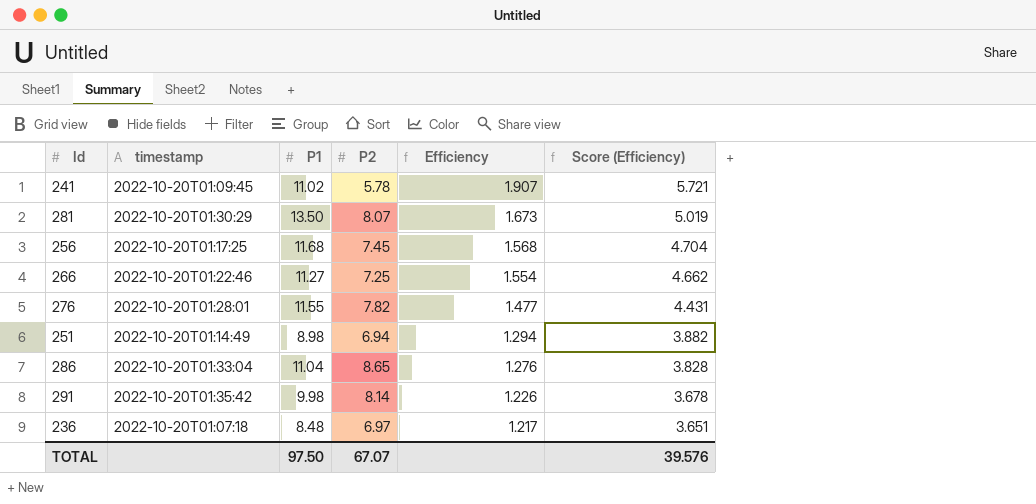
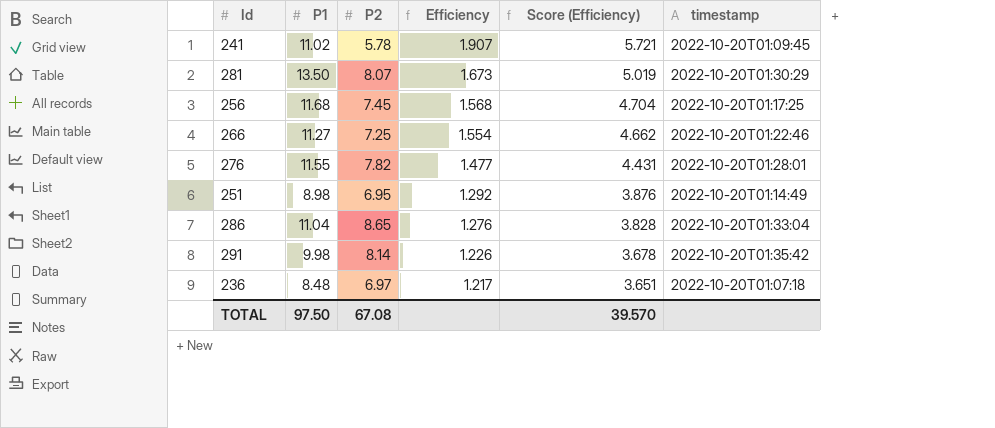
column timestamp | position: 2 -> 6
251 | P2: 6.94 -> 6.95
251 | Efficiency: 1.294 -> 1.292
251 | Score (Efficiency): 3.882 -> 3.876
TOTAL | P2: 67.07 -> 67.08
TOTAL | Score (Efficiency): 39.576 -> 39.570

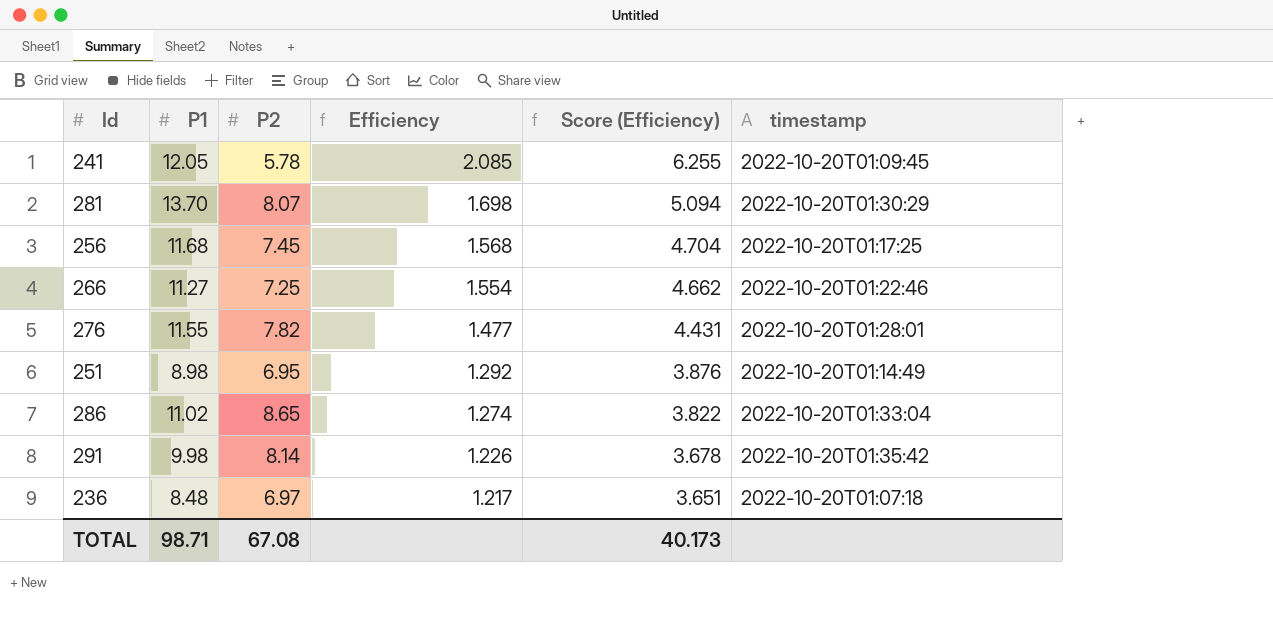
241 | P1: 11.02 -> 12.05
241 | Efficiency: 1.907 -> 2.085
241 | Score (Efficiency): 5.721 -> 6.255
281 | P1: 13.50 -> 13.70
281 | Efficiency: 1.673 -> 1.698
281 | Score (Efficiency): 5.019 -> 5.094
286 | P1: 11.04 -> 11.02
286 | Efficiency: 1.276 -> 1.274
286 | Score (Efficiency): 3.828 -> 3.822
TOTAL | P1: 97.50 -> 98.71
TOTAL | Score (Efficiency): 39.570 -> 40.173

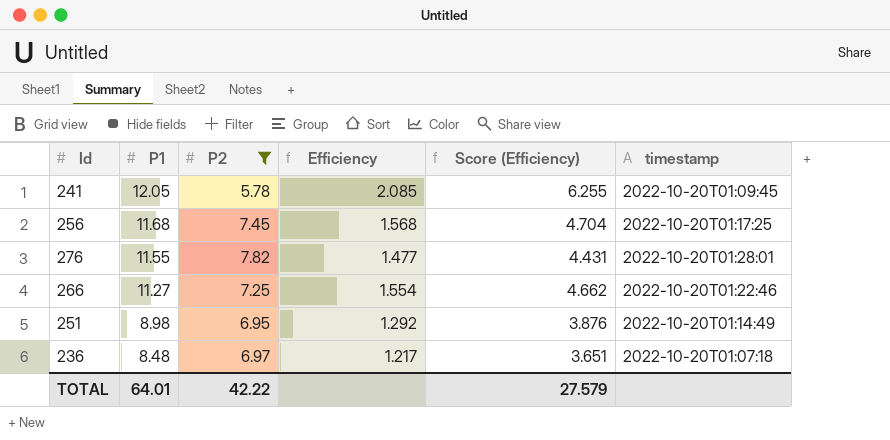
filter: none -> P2 <= 7.82
row order: Efficiency descending -> P1 descending
TOTAL | P1: 98.71 -> 64.01
TOTAL | P2: 67.08 -> 42.22
TOTAL | Score (Efficiency): 40.173 -> 27.579

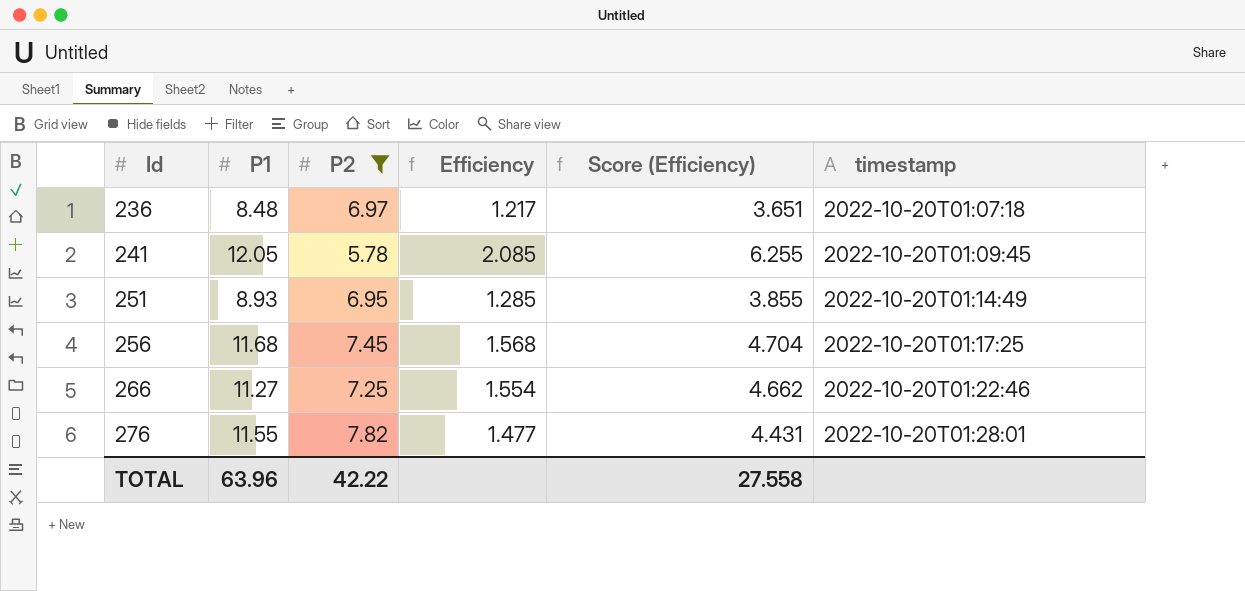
row order: P1 descending -> Id ascending
251 | P1: 8.98 -> 8.93
251 | Efficiency: 1.292 -> 1.285
251 | Score (Efficiency): 3.876 -> 3.855
TOTAL | P1: 64.01 -> 63.96
TOTAL | Score (Efficiency): 27.579 -> 27.558

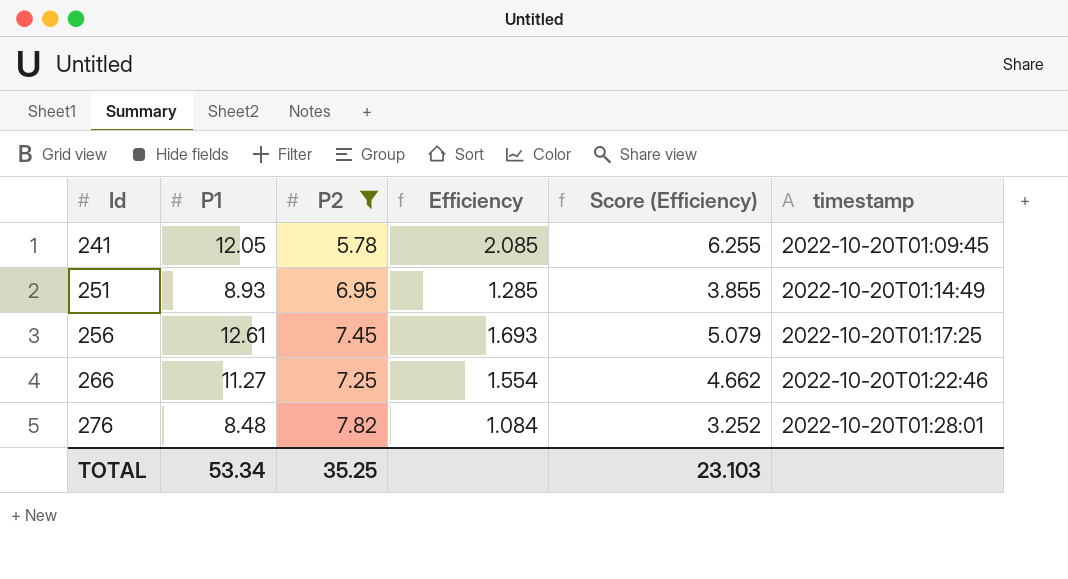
row 236: 8.48 | 6.97 | 1.217 | 3.651 | 2022-10-20T01:07:18 -> none
256 | P1: 11.68 -> 12.61
256 | Efficiency: 1.568 -> 1.693
256 | Score (Efficiency): 4.704 -> 5.079
276 | P1: 11.55 -> 8.48
276 | Efficiency: 1.477 -> 1.084
276 | Score (Efficiency): 4.431 -> 3.252
TOTAL | P1: 63.96 -> 53.34
TOTAL | P2: 42.22 -> 35.25
TOTAL | Score (Efficiency): 27.558 -> 23.103

